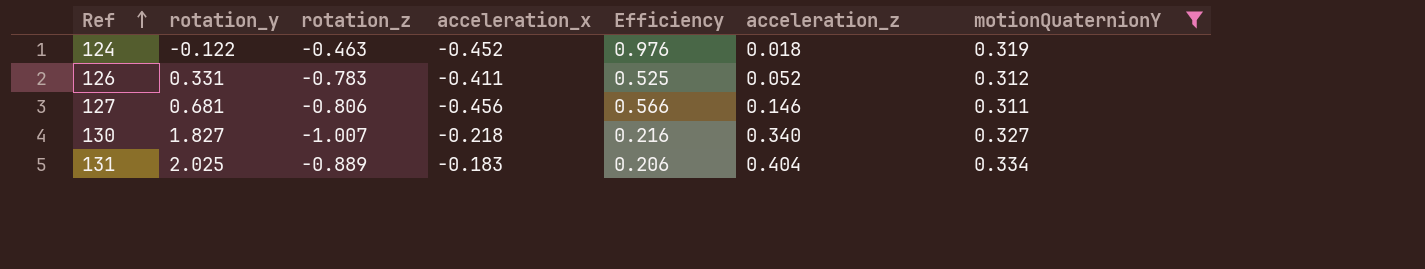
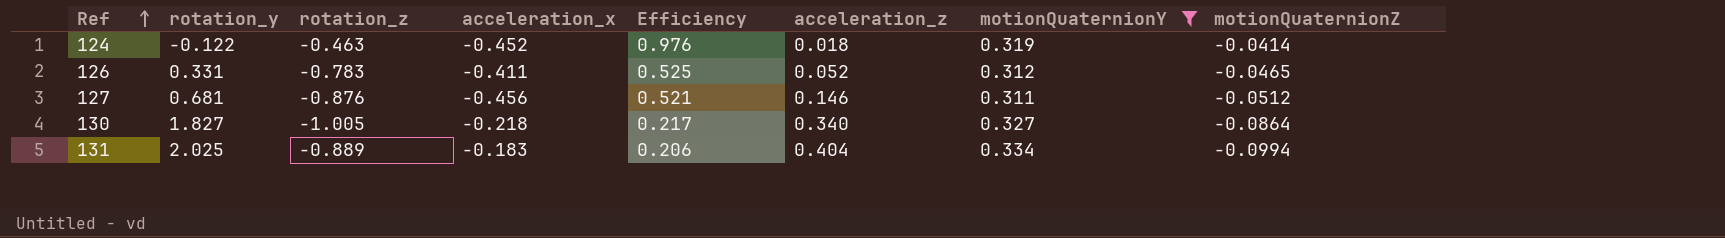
column motionQuaternionZ | position: none -> 8
127 | rotation_z: -0.806 -> -0.876
127 | Efficiency: 0.566 -> 0.521
130 | rotation_z: -1.007 -> -1.005
130 | Efficiency: 0.216 -> 0.217

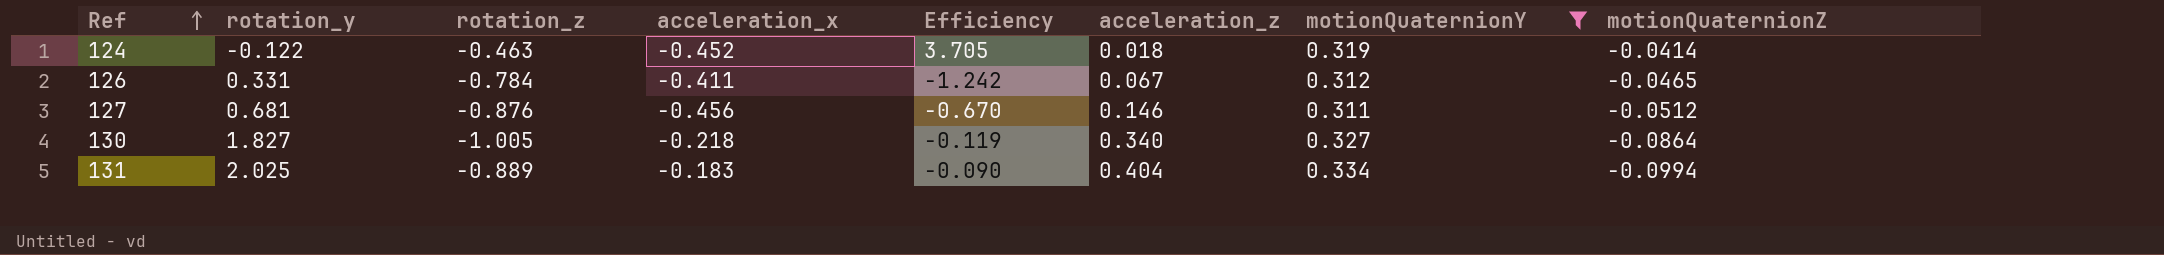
column Efficiency | formula: [acceleration_x] / [rotation_z] -> [acceleration_x] / [rotation_y]
126 | rotation_z: -0.783 -> -0.784
126 | acceleration_z: 0.052 -> 0.067

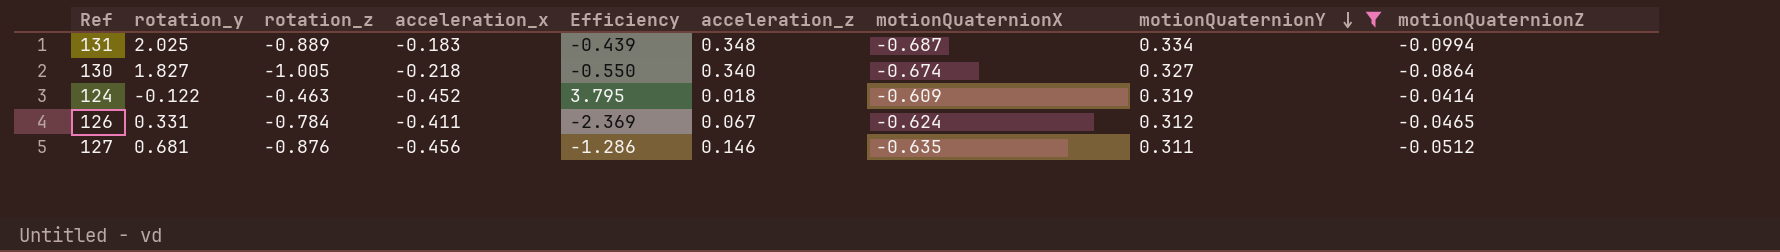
row order: Ref ascending -> motionQuaternionY descending
column Efficiency | formula: [acceleration_x] / [rotation_y] -> [rotation_z] / [rotation_y]
column motionQuaternionX | position: none -> 7
131 | acceleration_z: 0.404 -> 0.348

